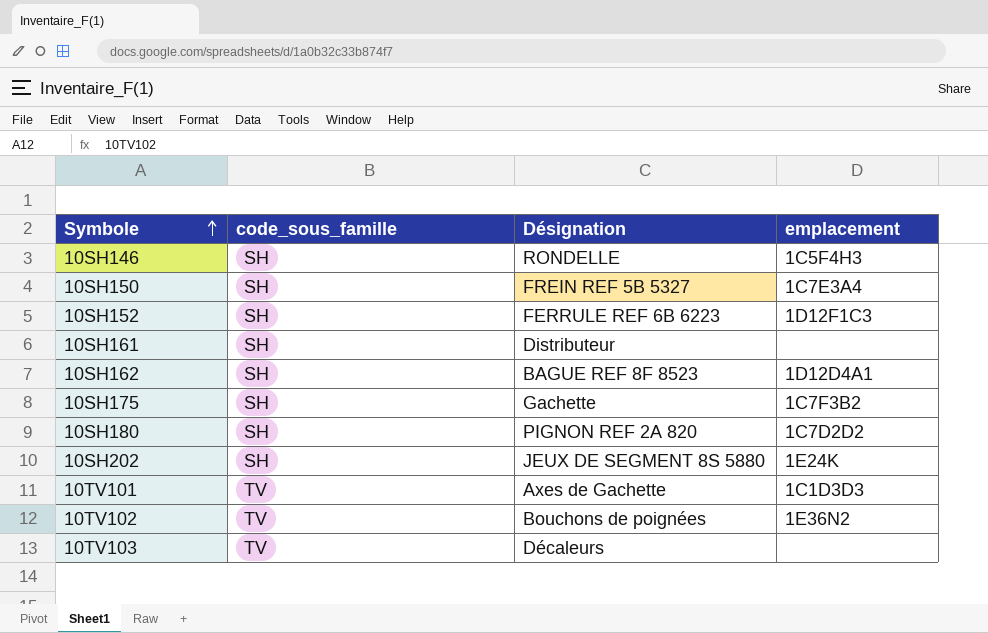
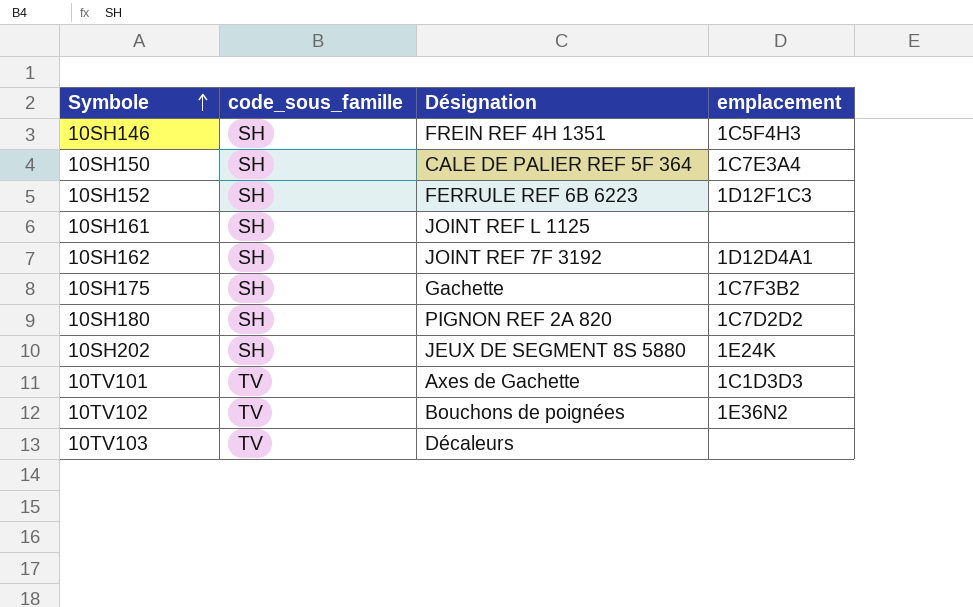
10SH146 | Désignation: RONDELLE -> FREIN REF 4H 1351
10SH150 | Désignation: FREIN REF 5B 5327 -> CALE DE PALIER REF 5F 364
10SH161 | Désignation: Distributeur -> JOINT REF L 1125
10SH162 | Désignation: BAGUE REF 8F 8523 -> JOINT REF 7F 3192

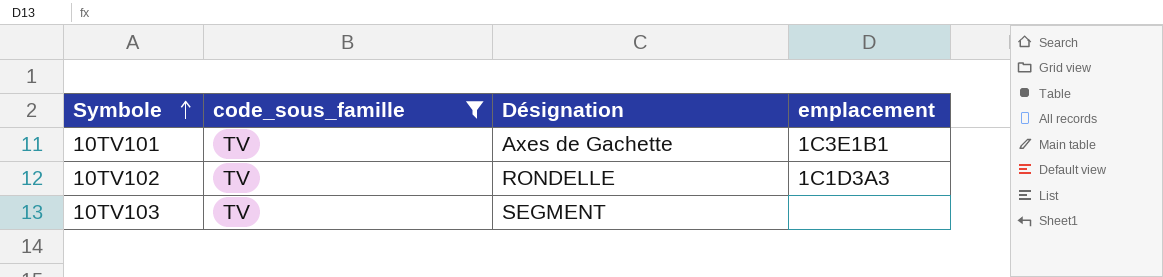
filter: none -> code_sous_famille = TV
10TV101 | emplacement: 1C1D3D3 -> 1C3E1B1
10TV102 | Désignation: Bouchons de poignées -> RONDELLE
10TV102 | emplacement: 1E36N2 -> 1C1D3A3
10TV103 | Désignation: Décaleurs -> SEGMENT

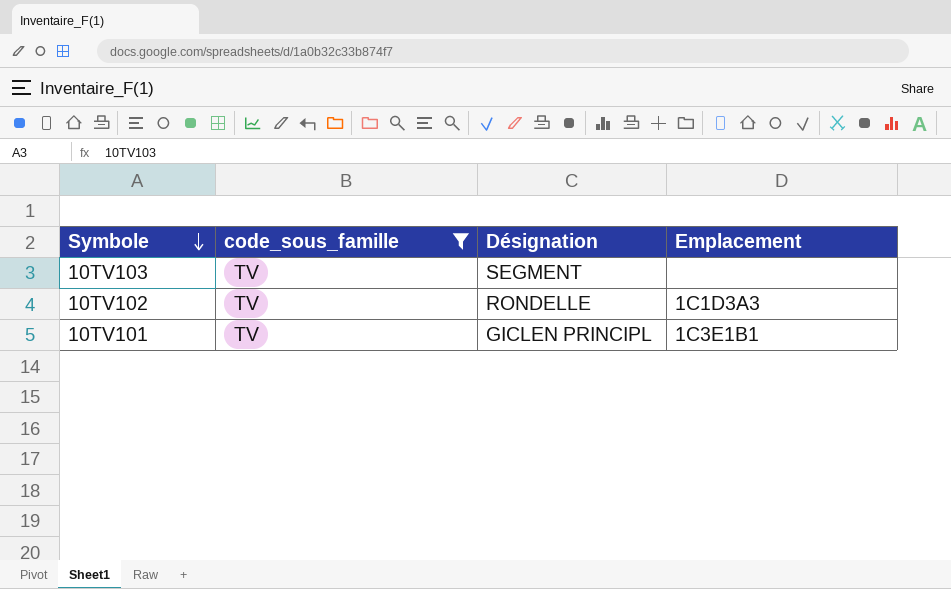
row order: Symbole ascending -> Symbole descending
column name: emplacement -> Emplacement
10TV101 | Désignation: Axes de Gachette -> GICLEN PRINCIPL

